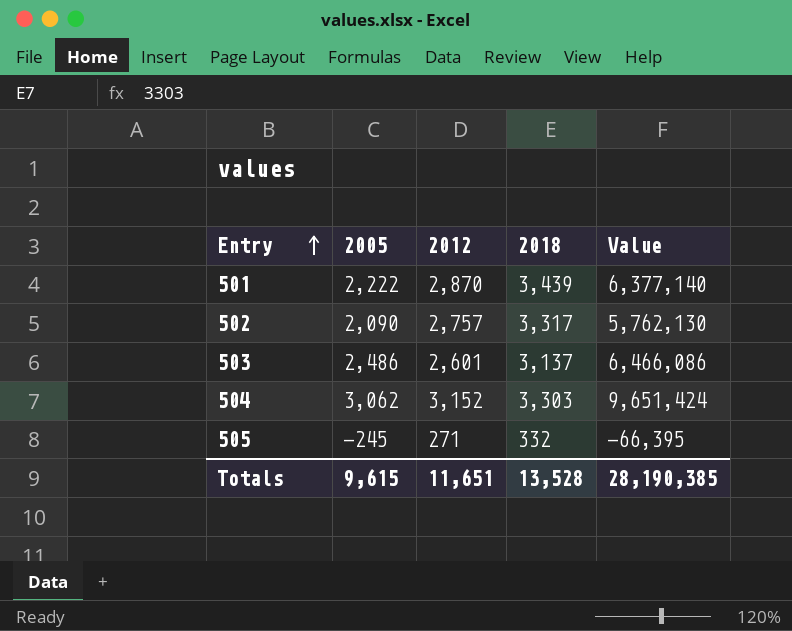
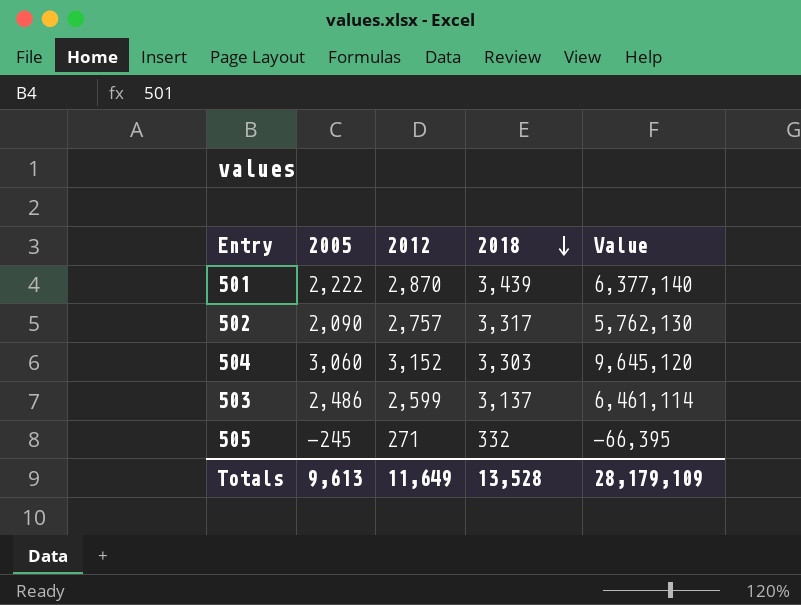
row order: Entry ascending -> 2018 descending
504 | 2005: 3,062 -> 3,060
504 | Value: 9,651,424 -> 9,645,120
503 | 2012: 2,601 -> 2,599
503 | Value: 6,466,086 -> 6,461,114
Totals | 2005: 9,615 -> 9,613
Totals | 2012: 11,651 -> 11,649
Totals | Value: 28,190,385 -> 28,179,109

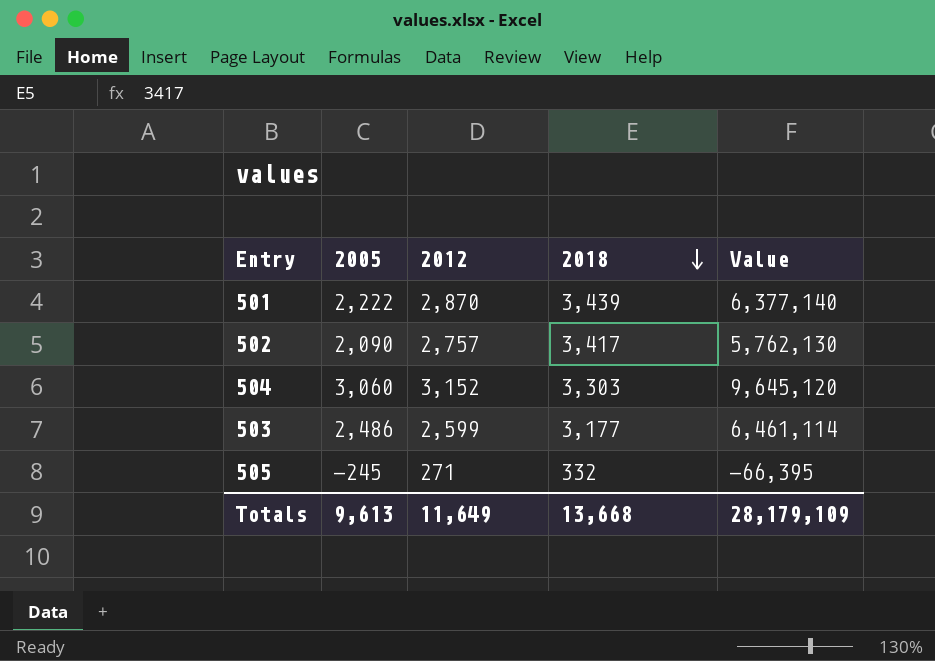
502 | 2018: 3,317 -> 3,417
503 | 2018: 3,137 -> 3,177
Totals | 2018: 13,528 -> 13,668

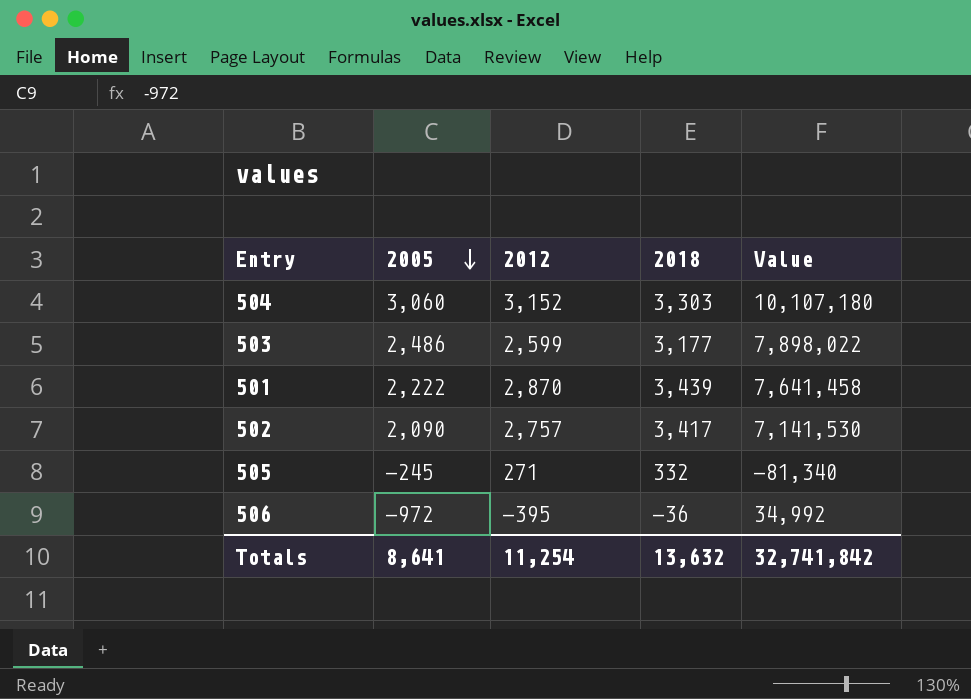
row order: 2018 descending -> 2005 descending
column Value | formula: [2005] * [2012] -> [2005] * [2018]
row 506: none -> -972 | -395 | -36 | 34,992
Totals | 2005: 9,613 -> 8,641
Totals | 2012: 11,649 -> 11,254
Totals | 2018: 13,668 -> 13,632
Totals | Value: 28,179,109 -> 32,741,842

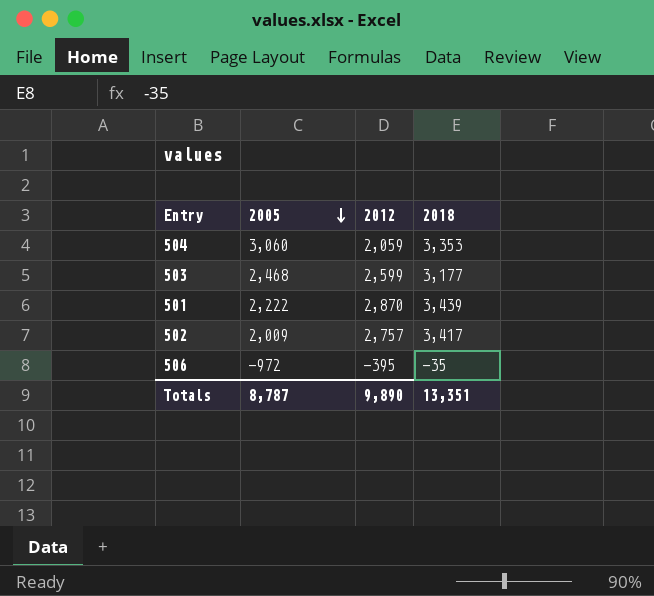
column Value | formula: [2005] * [2018] -> none
row 505: -245 | 271 | 332 | -81,340 -> none
504 | 2012: 3,152 -> 2,059
504 | 2018: 3,303 -> 3,353
503 | 2005: 2,486 -> 2,468
502 | 2005: 2,090 -> 2,009
506 | 2018: -36 -> -35
Totals | 2005: 8,641 -> 8,787
Totals | 2012: 11,254 -> 9,890
Totals | 2018: 13,632 -> 13,351

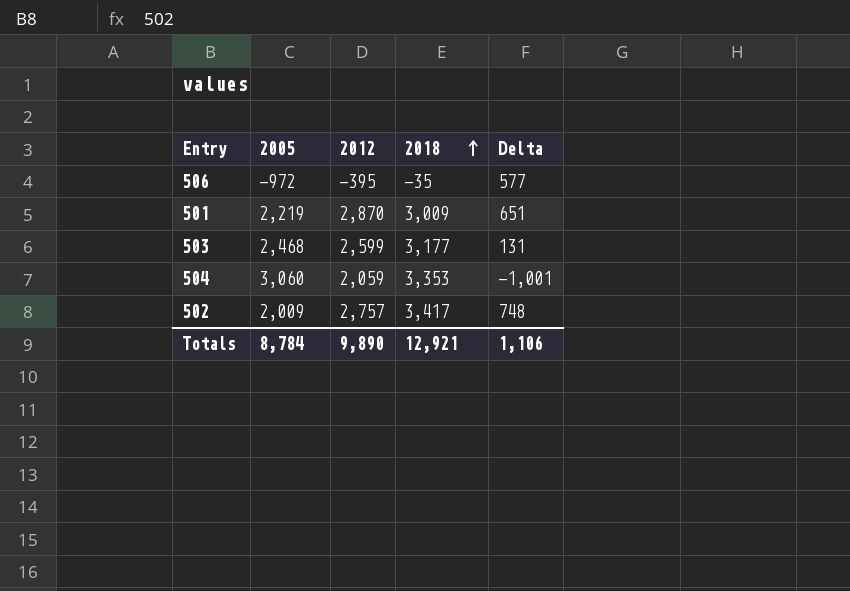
row order: 2005 descending -> 2018 ascending
column Delta | formula: none -> [2012] - [2005]
501 | 2005: 2,222 -> 2,219
501 | 2018: 3,439 -> 3,009
Totals | 2005: 8,787 -> 8,784
Totals | 2018: 13,351 -> 12,921

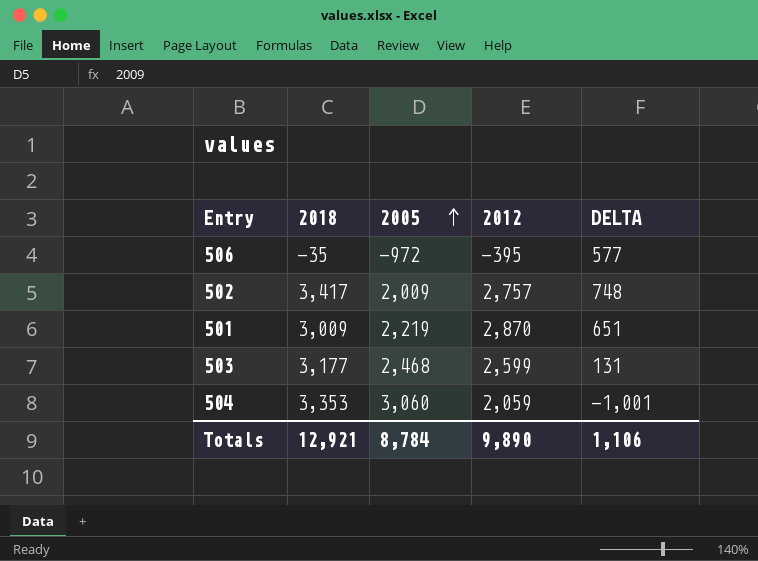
row order: 2018 ascending -> 2005 ascending
column 2018 | position: 4 -> 2
column name: Delta -> DELTA

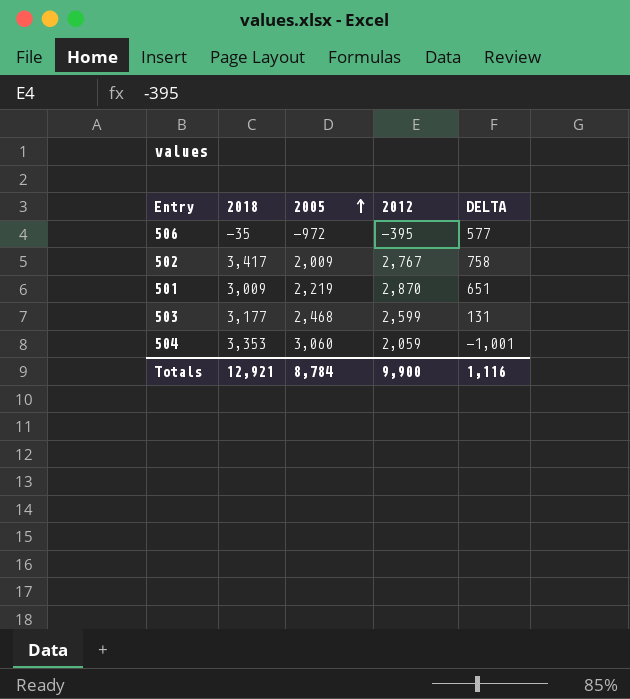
502 | 2012: 2,757 -> 2,767
502 | DELTA: 748 -> 758
Totals | 2012: 9,890 -> 9,900
Totals | DELTA: 1,106 -> 1,116

